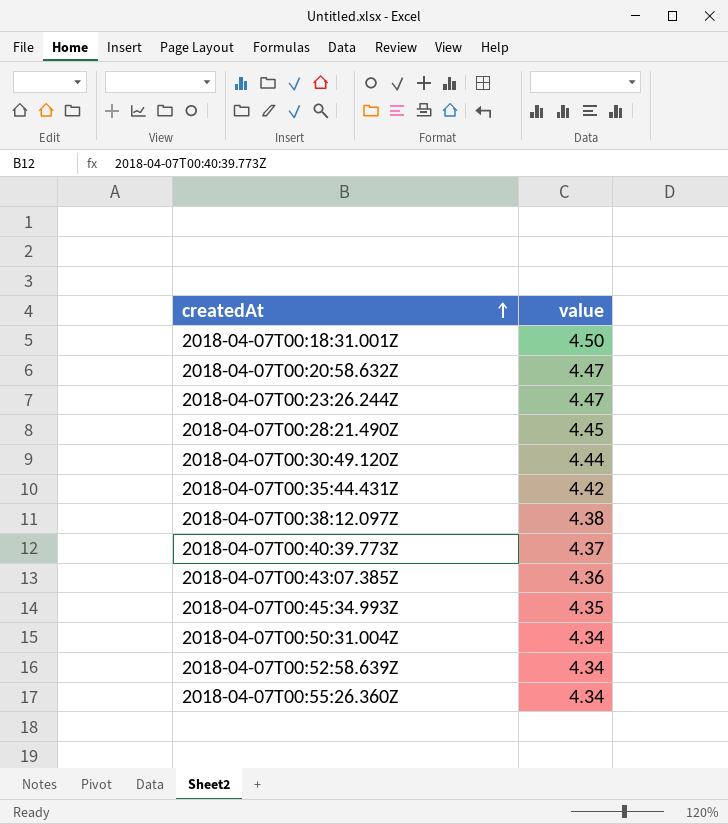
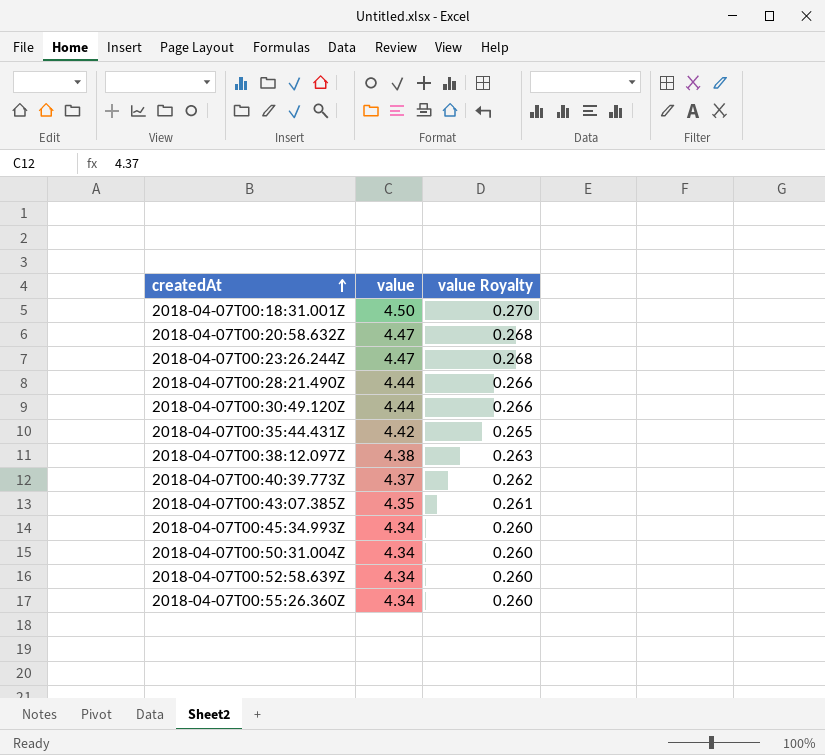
column value Royalty | formula: none -> [value] * 0.06
2018-04-07T00:28:21.490Z | value: 4.45 -> 4.44
2018-04-07T00:43:07.385Z | value: 4.36 -> 4.35
2018-04-07T00:45:34.993Z | value: 4.35 -> 4.34

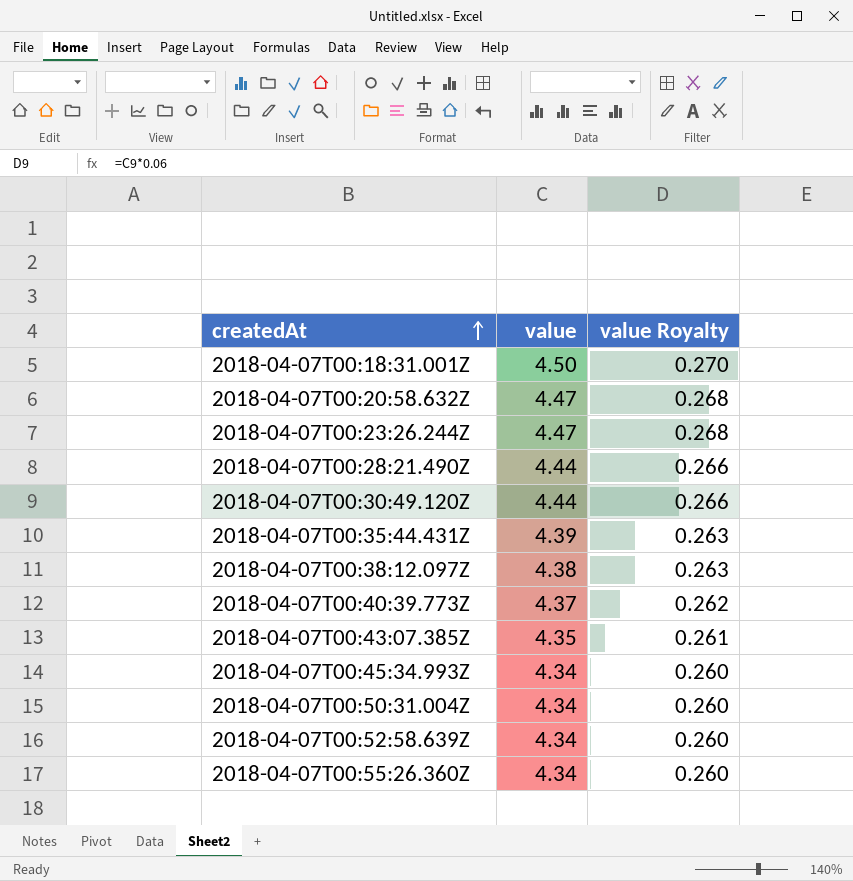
2018-04-07T00:35:44.431Z | value: 4.42 -> 4.39
2018-04-07T00:35:44.431Z | value Royalty: 0.265 -> 0.263

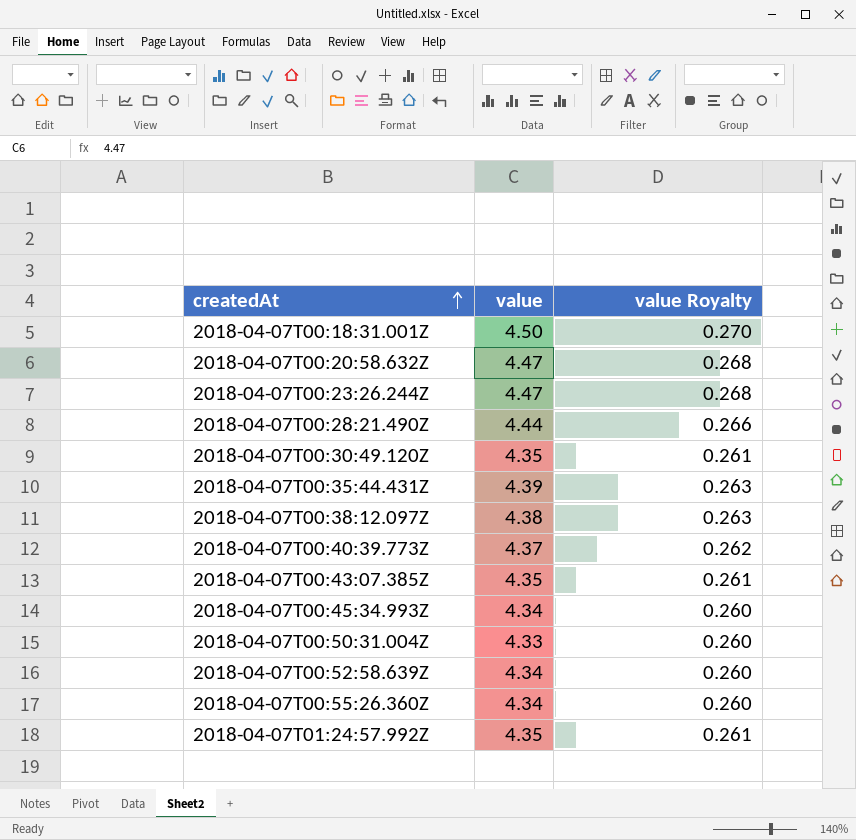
2018-04-07T00:30:49.120Z | value: 4.44 -> 4.35
2018-04-07T00:30:49.120Z | value Royalty: 0.266 -> 0.261
2018-04-07T00:50:31.004Z | value: 4.34 -> 4.33
row 2018-04-07T01:24:57.992Z: none -> 4.35 | 0.261

